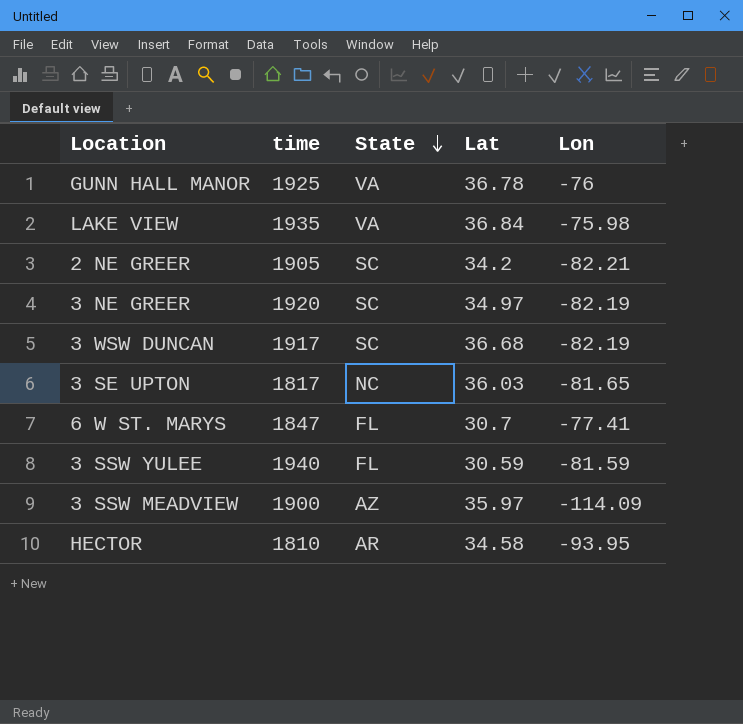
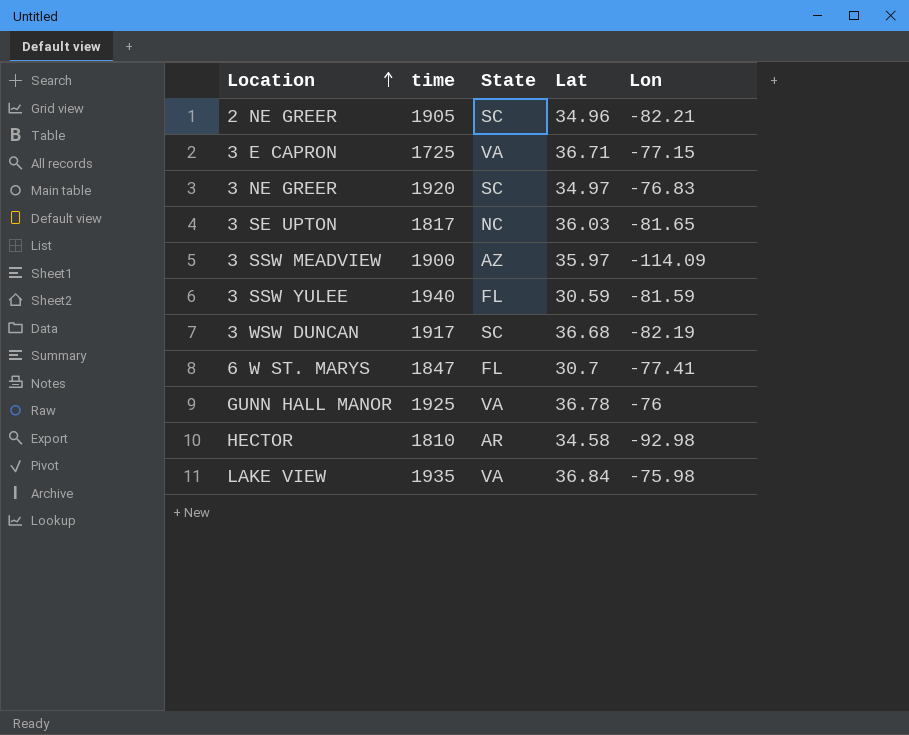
row order: State descending -> Location ascending
2 NE GREER | Lat: 34.2 -> 34.96
row 3 E CAPRON: none -> 1725 | VA | 36.71 | -77.15
3 NE GREER | Lon: -82.19 -> -76.83
HECTOR | Lon: -93.95 -> -92.98

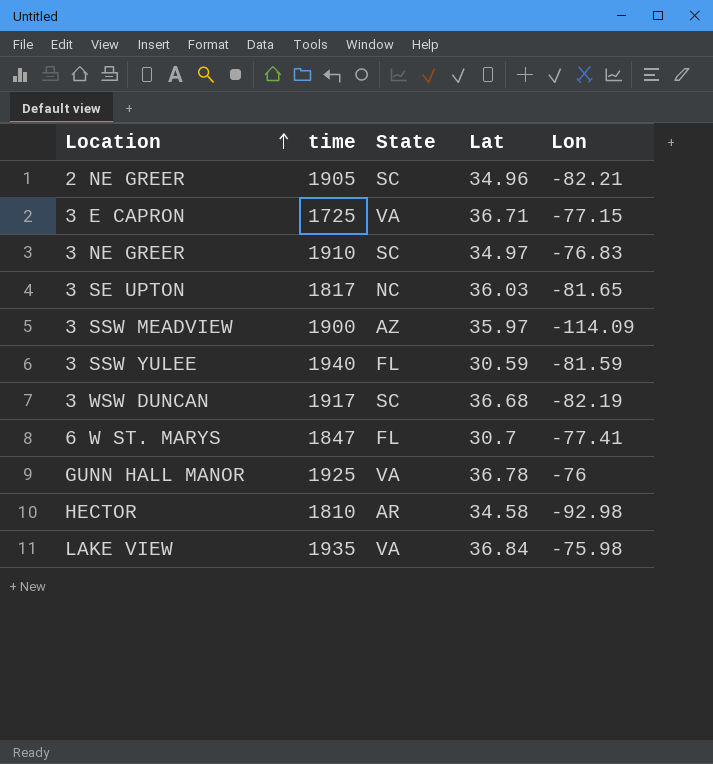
3 NE GREER | time: 1920 -> 1910

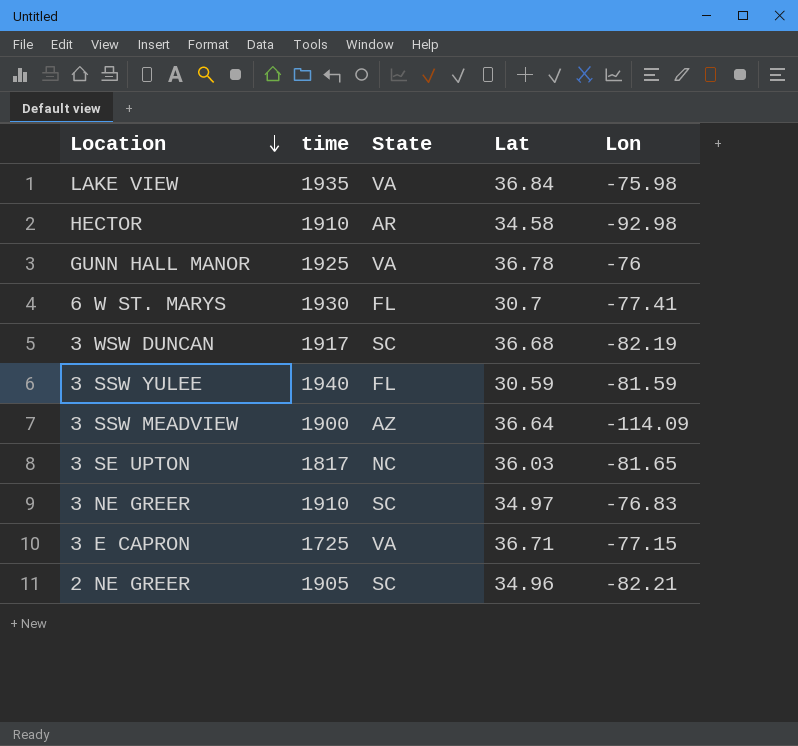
row order: Location ascending -> Location descending
HECTOR | time: 1810 -> 1910
6 W ST. MARYS | time: 1847 -> 1930
3 SSW MEADVIEW | Lat: 35.97 -> 36.64

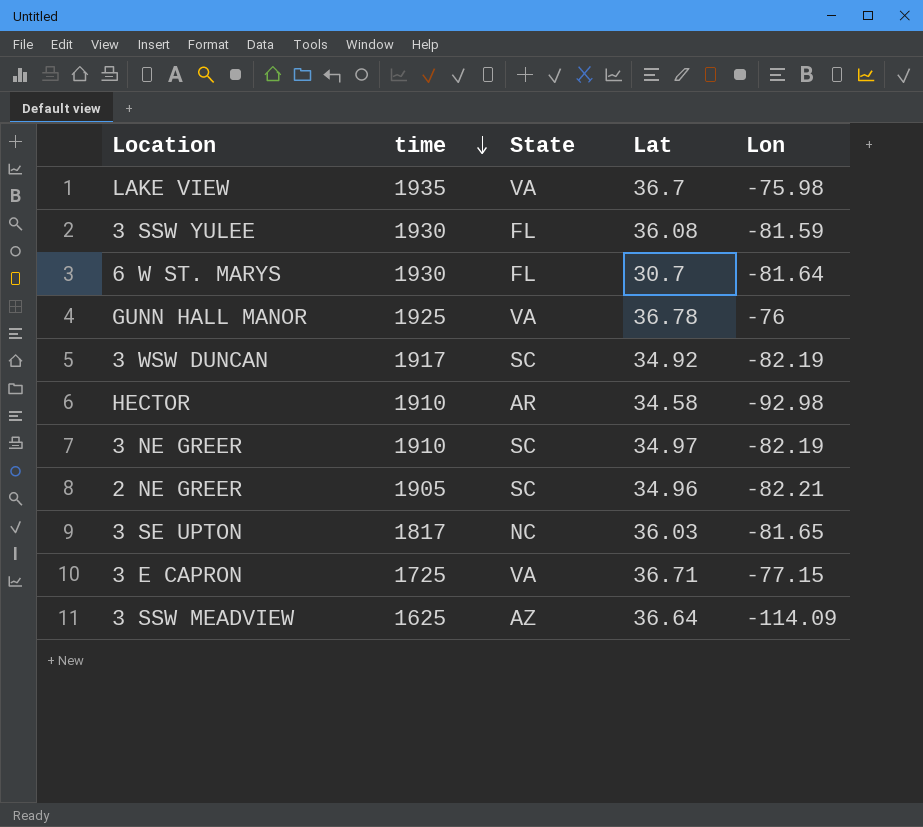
row order: Location descending -> time descending
LAKE VIEW | Lat: 36.84 -> 36.7
3 SSW YULEE | time: 1940 -> 1930
3 SSW YULEE | Lat: 30.59 -> 36.08
6 W ST. MARYS | Lon: -77.41 -> -81.64
3 WSW DUNCAN | Lat: 36.68 -> 34.92
3 NE GREER | Lon: -76.83 -> -82.19
3 SSW MEADVIEW | time: 1900 -> 1625

